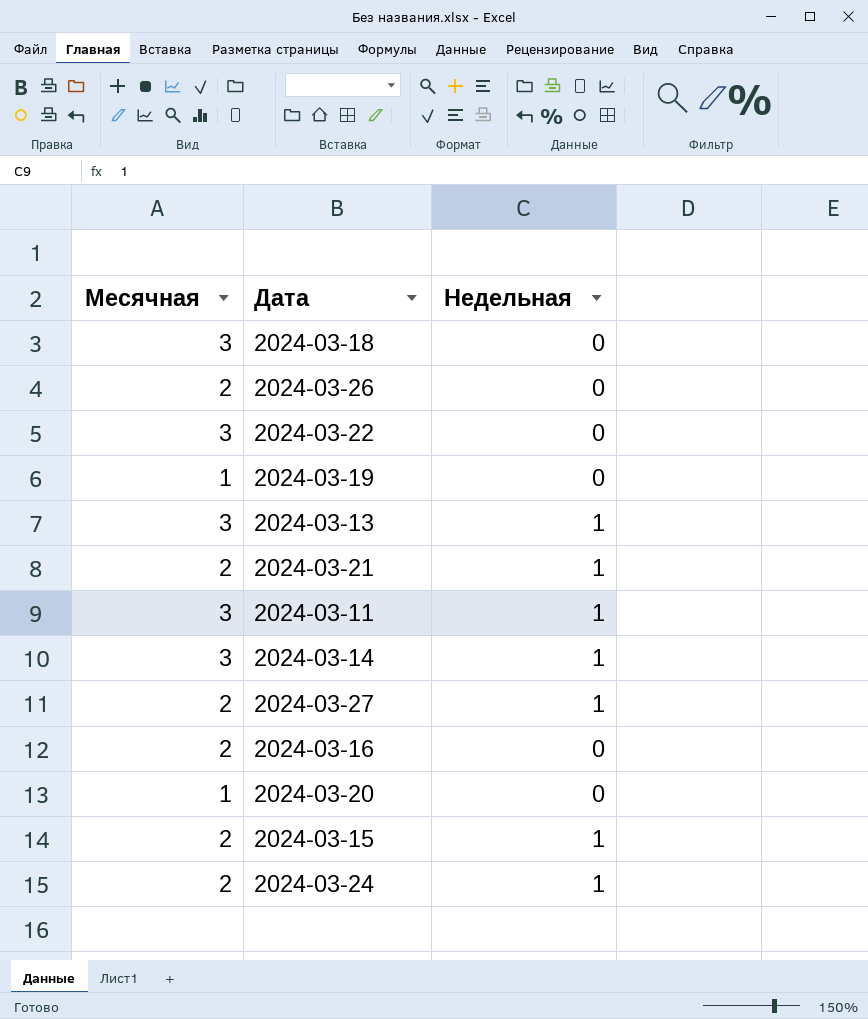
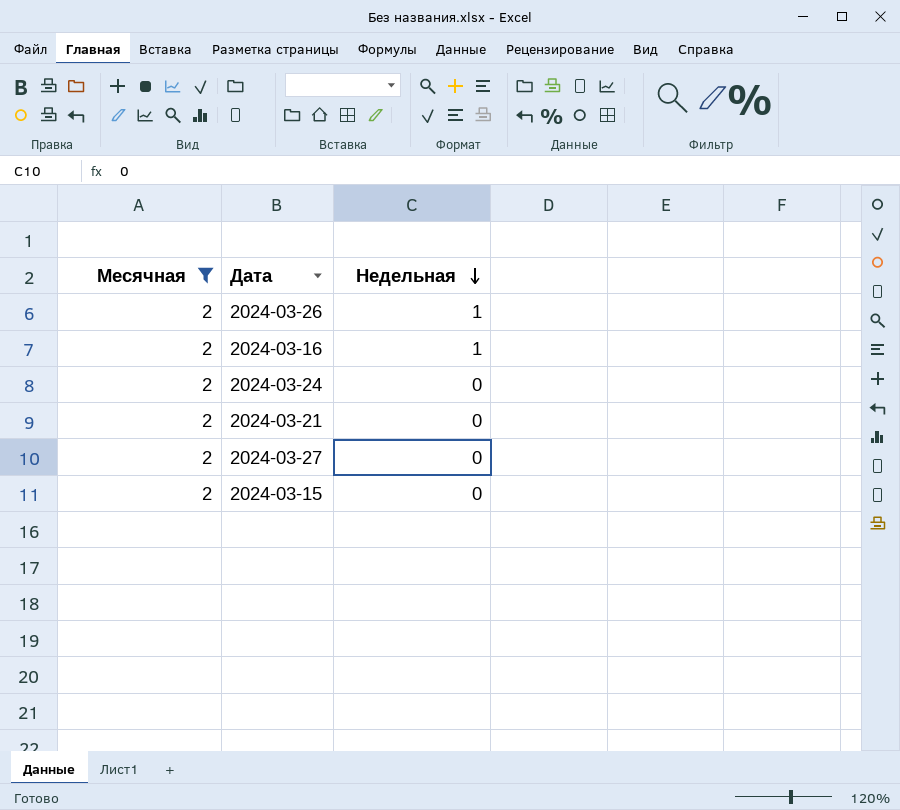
filter: none -> Месячная = 2
row order: none -> Недельная descending
2024-03-26 | Недельная: 0 -> 1
2024-03-16 | Недельная: 0 -> 1
2024-03-24 | Недельная: 1 -> 0
2024-03-21 | Недельная: 1 -> 0
2024-03-27 | Недельная: 1 -> 0
2024-03-15 | Недельная: 1 -> 0

